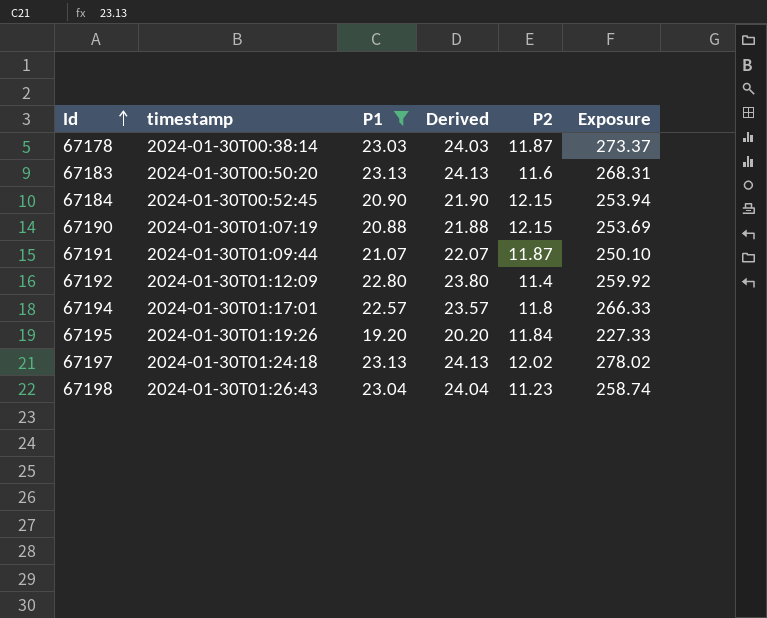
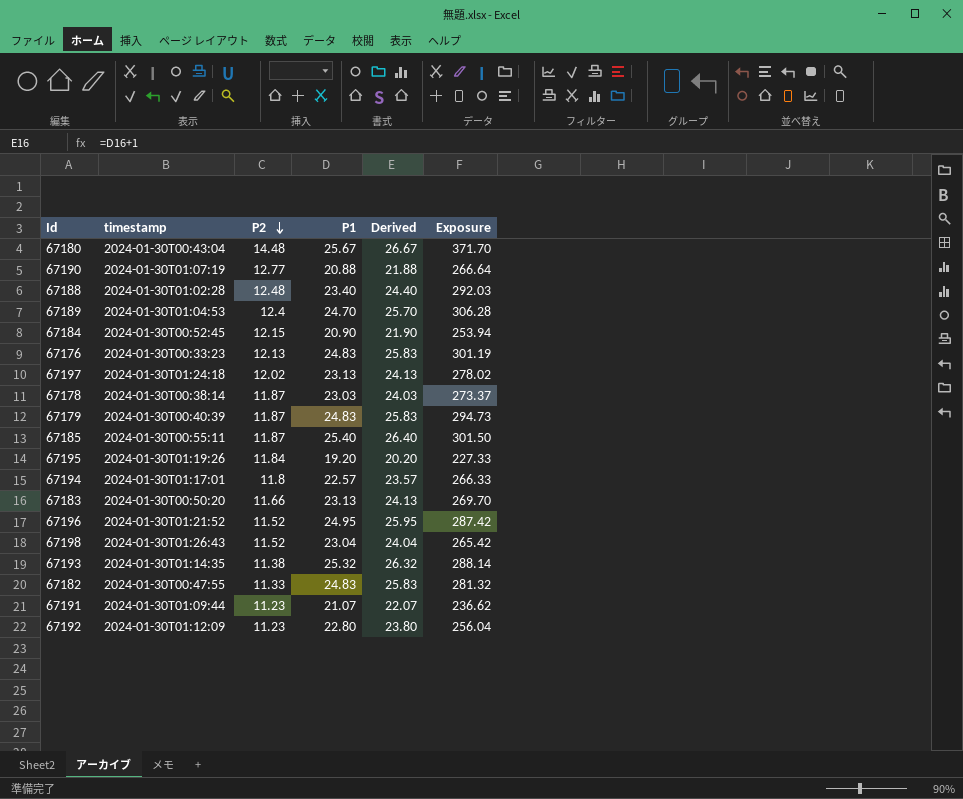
filter: P1 <= 23.13 -> none
row order: Id ascending -> P2 descending
column P2 | position: 5 -> 3
67190 | P2: 12.15 -> 12.77
67190 | Exposure: 253.69 -> 266.64
67183 | P2: 11.6 -> 11.66
67183 | Exposure: 268.31 -> 269.70
67198 | P2: 11.23 -> 11.52
67198 | Exposure: 258.74 -> 265.42
67191 | P2: 11.87 -> 11.23
67191 | Exposure: 250.10 -> 236.62
67192 | P2: 11.4 -> 11.23
67192 | Exposure: 259.92 -> 256.04

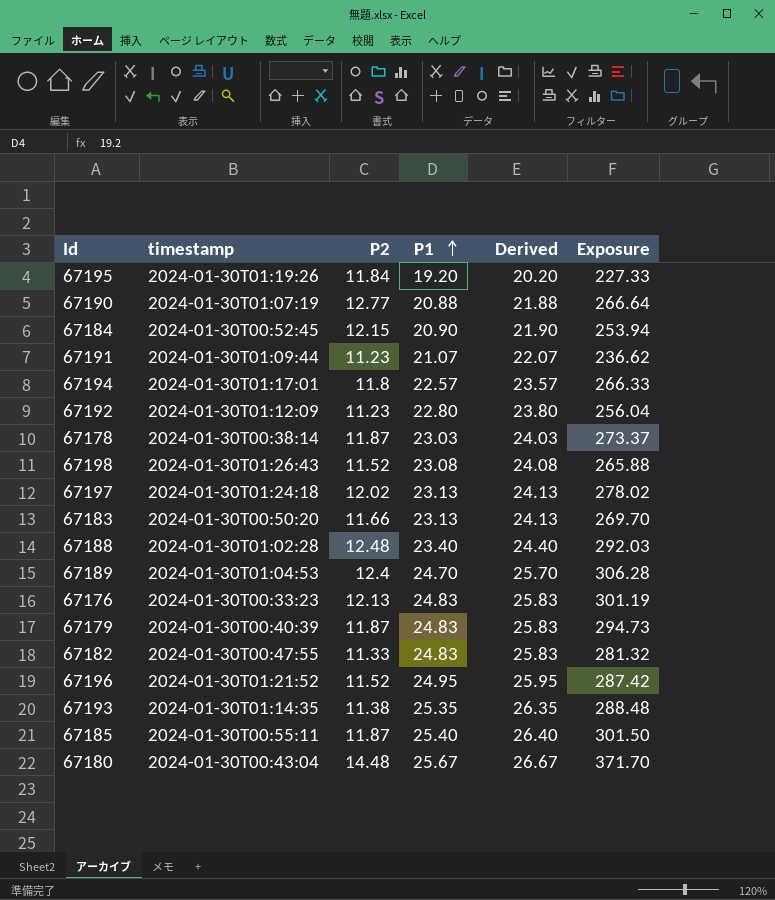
row order: P2 descending -> P1 ascending
67198 | P1: 23.04 -> 23.08
67198 | Derived: 24.04 -> 24.08
67198 | Exposure: 265.42 -> 265.88
67193 | P1: 25.32 -> 25.35
67193 | Derived: 26.32 -> 26.35
67193 | Exposure: 288.14 -> 288.48

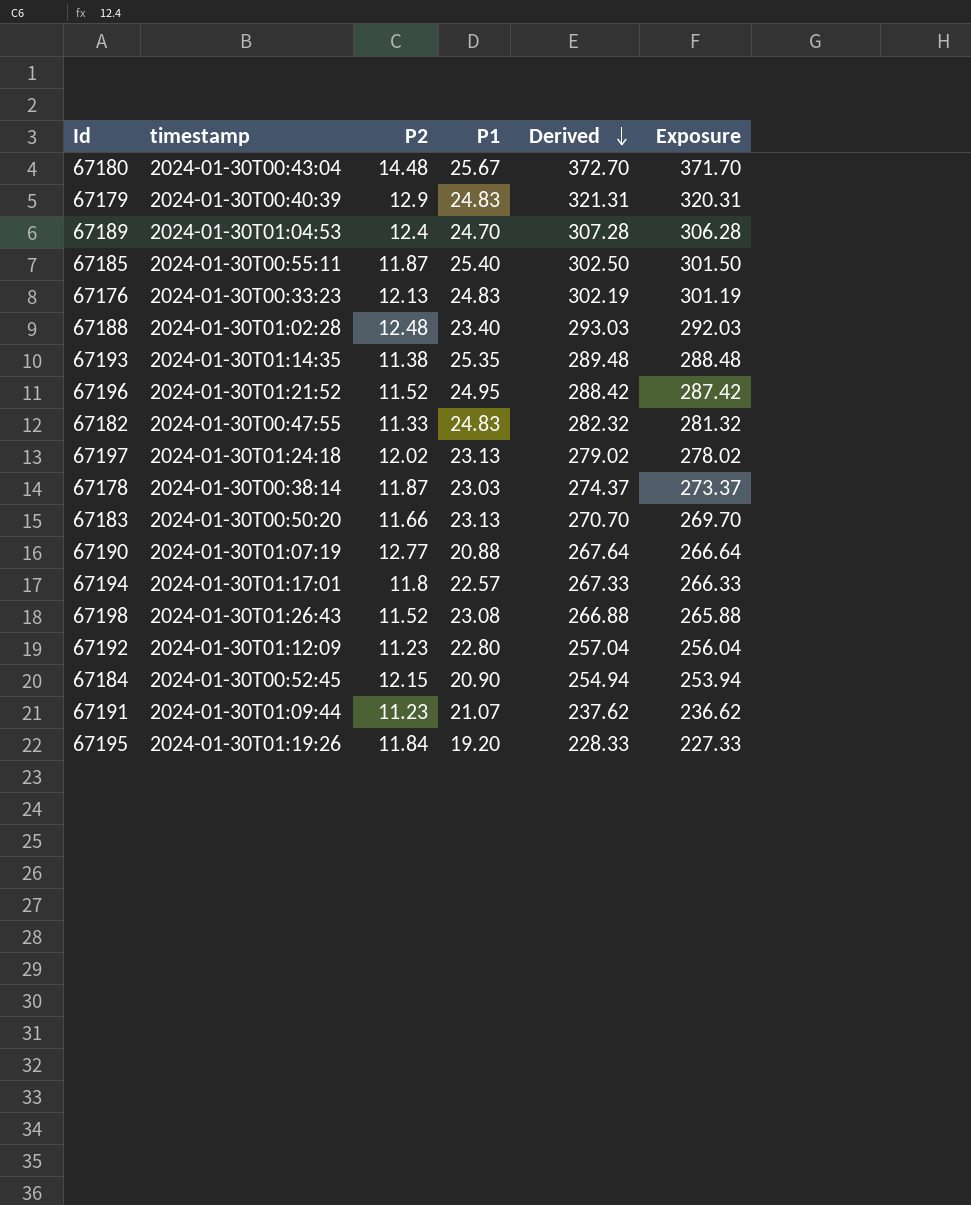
row order: P1 ascending -> Derived descending
column Derived | formula: [P1] + 1 -> [Exposure] + 1
67179 | P2: 11.87 -> 12.9
67179 | Exposure: 294.73 -> 320.31

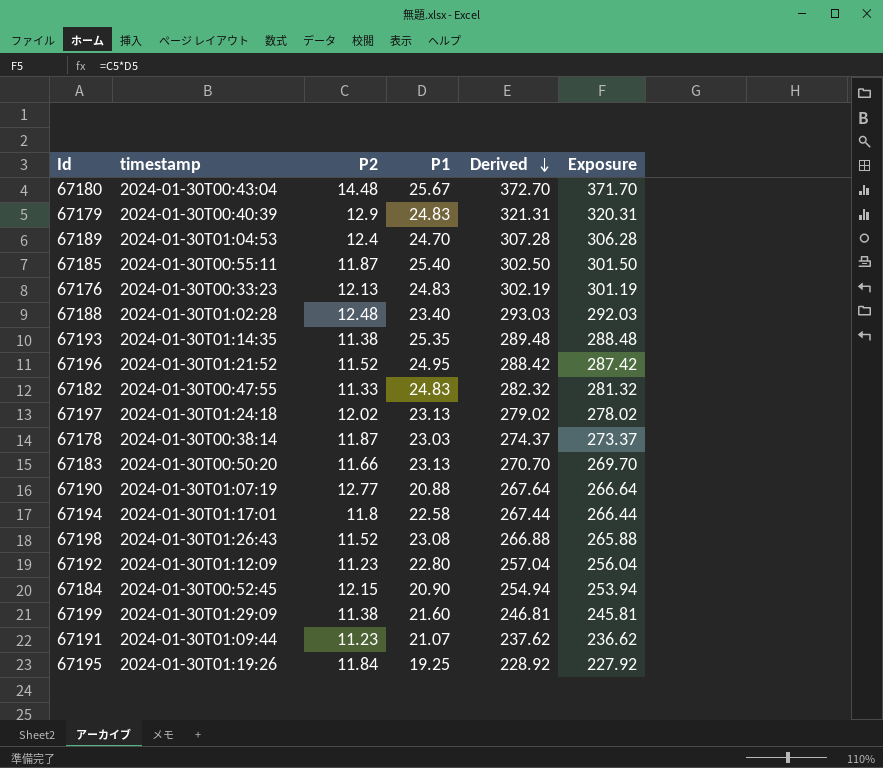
67194 | P1: 22.57 -> 22.58
67194 | Derived: 267.33 -> 267.44
67194 | Exposure: 266.33 -> 266.44
row 67199: none -> 2024-01-30T01:29:09 | 11.38 | 21.60 | 246.81 | 245.81
67195 | P1: 19.20 -> 19.25
67195 | Derived: 228.33 -> 228.92
67195 | Exposure: 227.33 -> 227.92

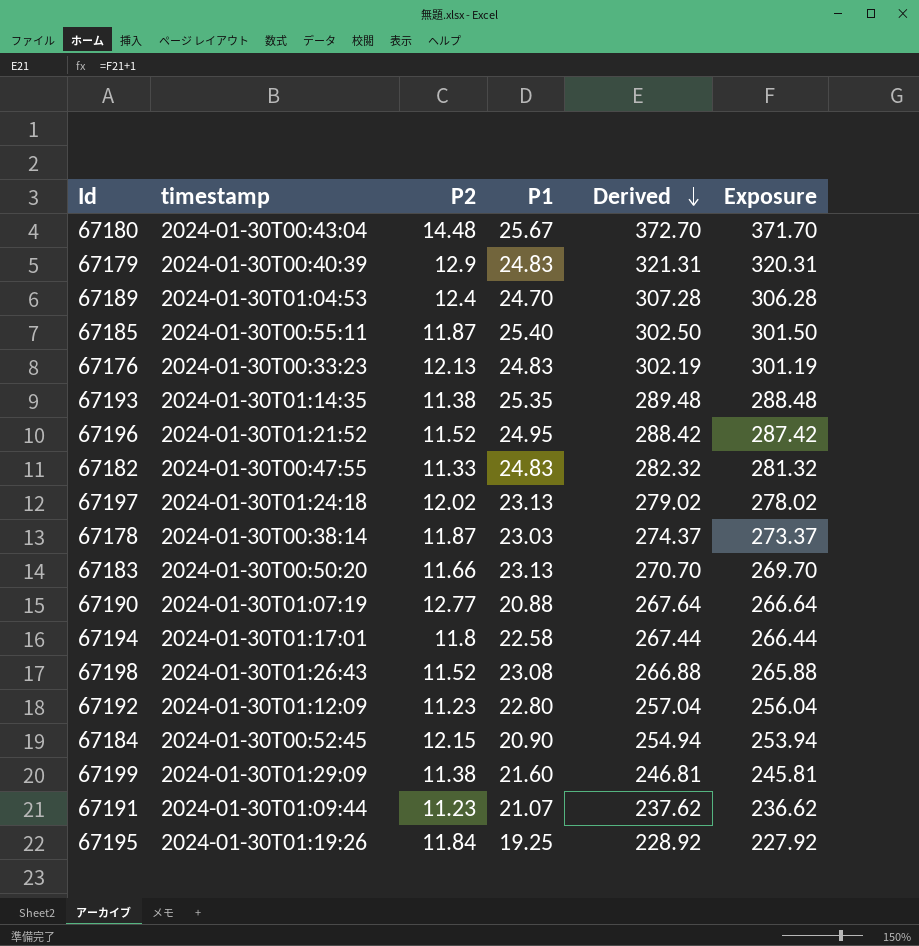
row 67188: 2024-01-30T01:02:28 | 12.48 | 23.40 | 293.03 | 292.03 -> none

